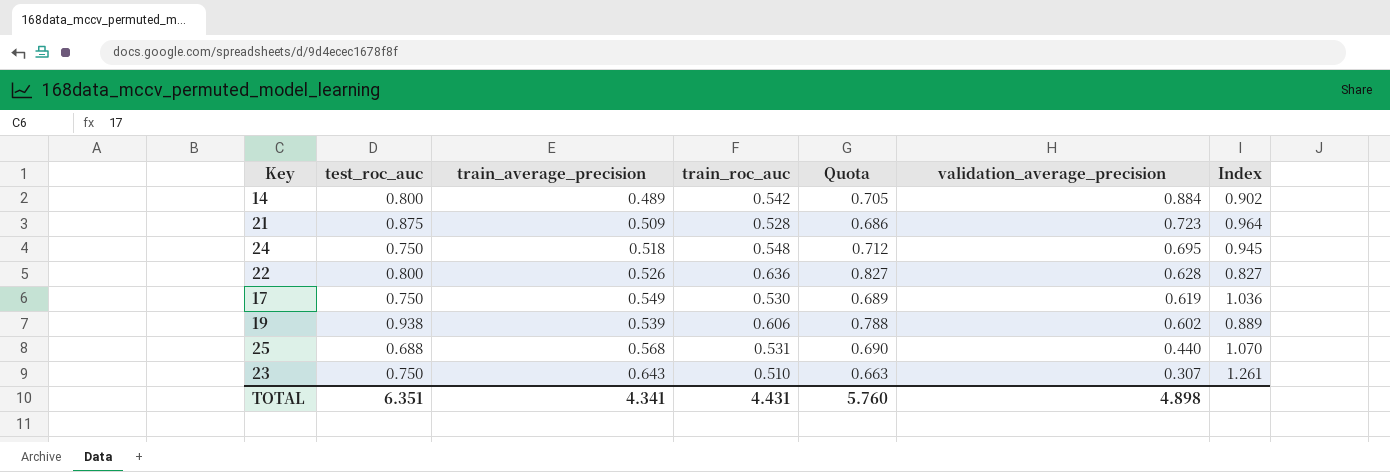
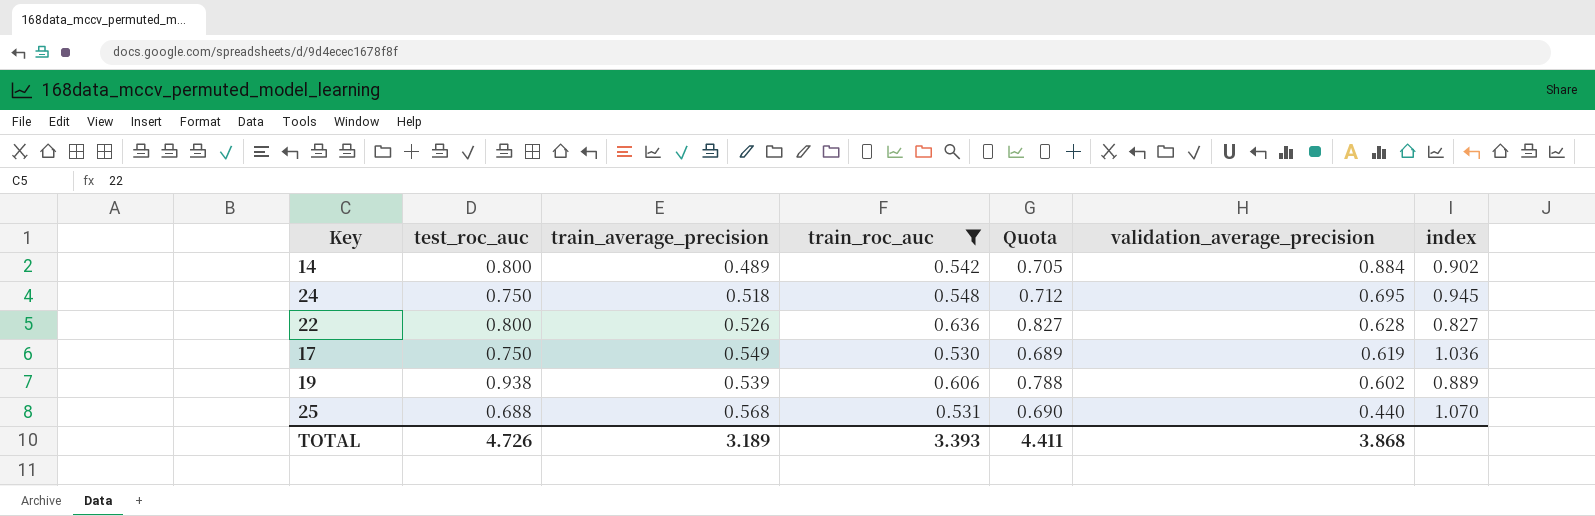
filter: none -> train_roc_auc >= 0.530
column name: Index -> index
TOTAL | test_roc_auc: 6.351 -> 4.726
TOTAL | train_average_precision: 4.341 -> 3.189
TOTAL | train_roc_auc: 4.431 -> 3.393
TOTAL | Quota: 5.760 -> 4.411
TOTAL | validation_average_precision: 4.898 -> 3.868

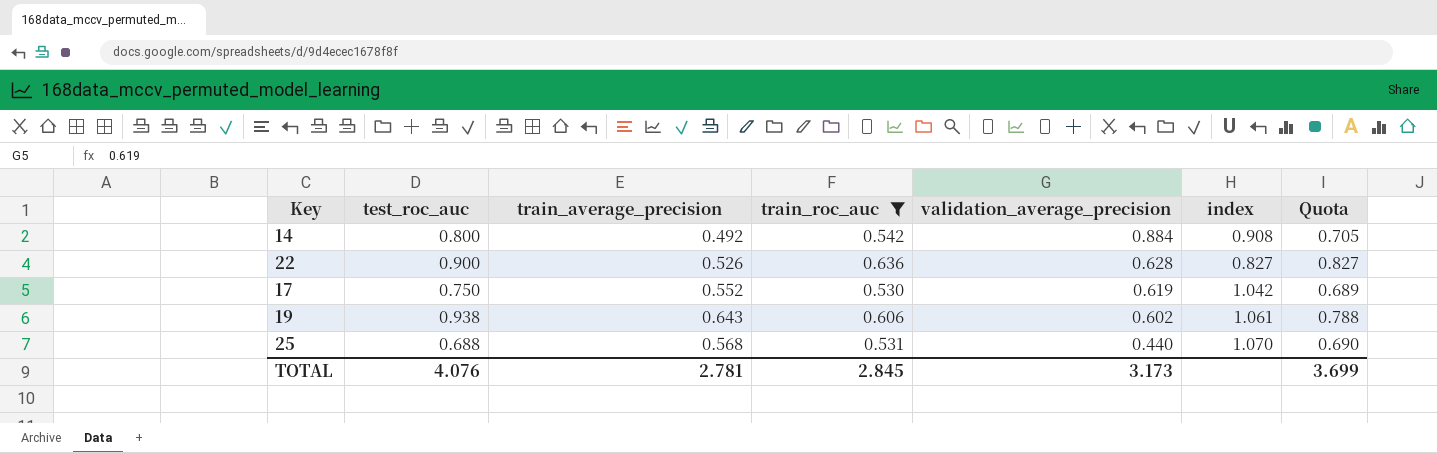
column Quota | position: 5 -> 7
row 24: 0.750 | 0.518 | 0.548 | 0.712 | 0.695 | 0.945 -> none
14 | train_average_precision: 0.489 -> 0.492
14 | index: 0.902 -> 0.908
22 | test_roc_auc: 0.800 -> 0.900
17 | train_average_precision: 0.549 -> 0.552
17 | index: 1.036 -> 1.042
19 | train_average_precision: 0.539 -> 0.643
19 | index: 0.889 -> 1.061
TOTAL | test_roc_auc: 4.726 -> 4.076
TOTAL | train_average_precision: 3.189 -> 2.781
TOTAL | train_roc_auc: 3.393 -> 2.845
TOTAL | validation_average_precision: 3.868 -> 3.173
TOTAL | Quota: 4.411 -> 3.699

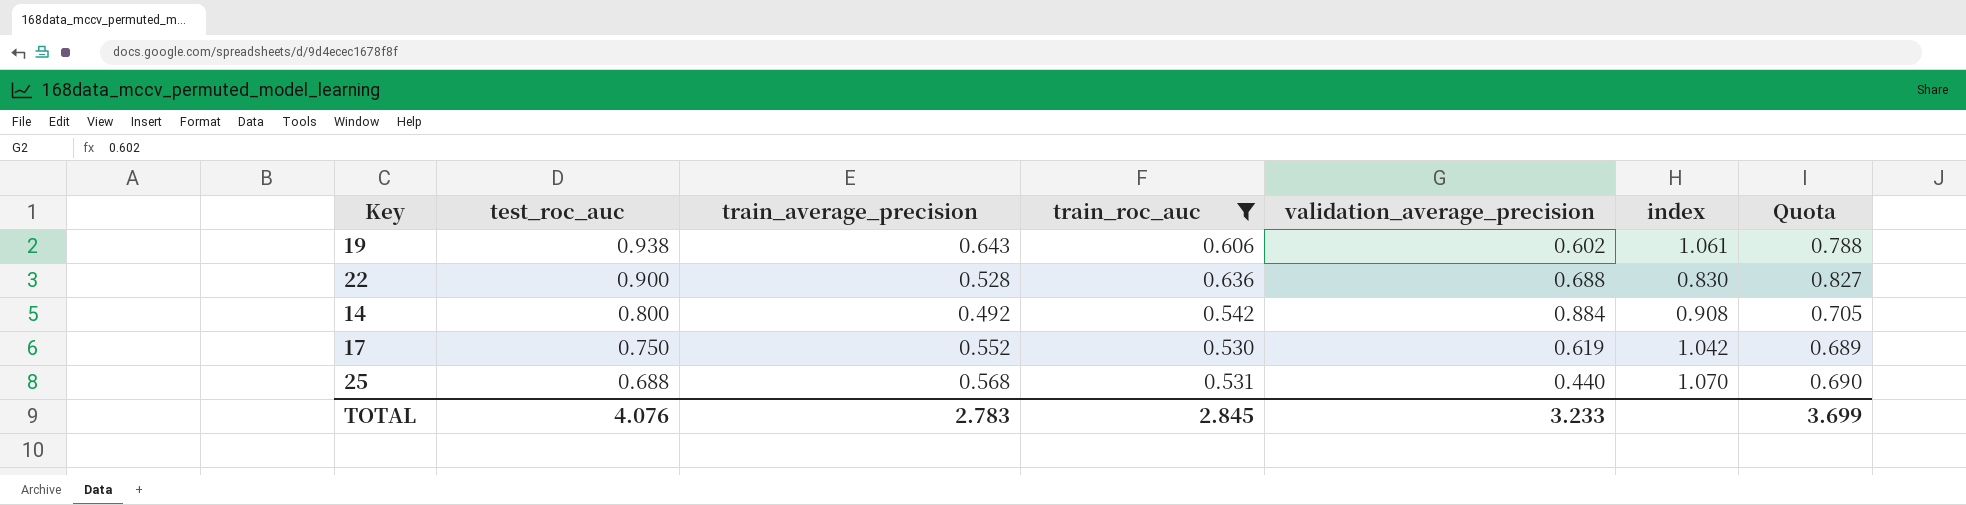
row order: validation_average_precision descending -> test_roc_auc descending
22 | train_average_precision: 0.526 -> 0.528
22 | validation_average_precision: 0.628 -> 0.688
22 | index: 0.827 -> 0.830
TOTAL | train_average_precision: 2.781 -> 2.783
TOTAL | validation_average_precision: 3.173 -> 3.233

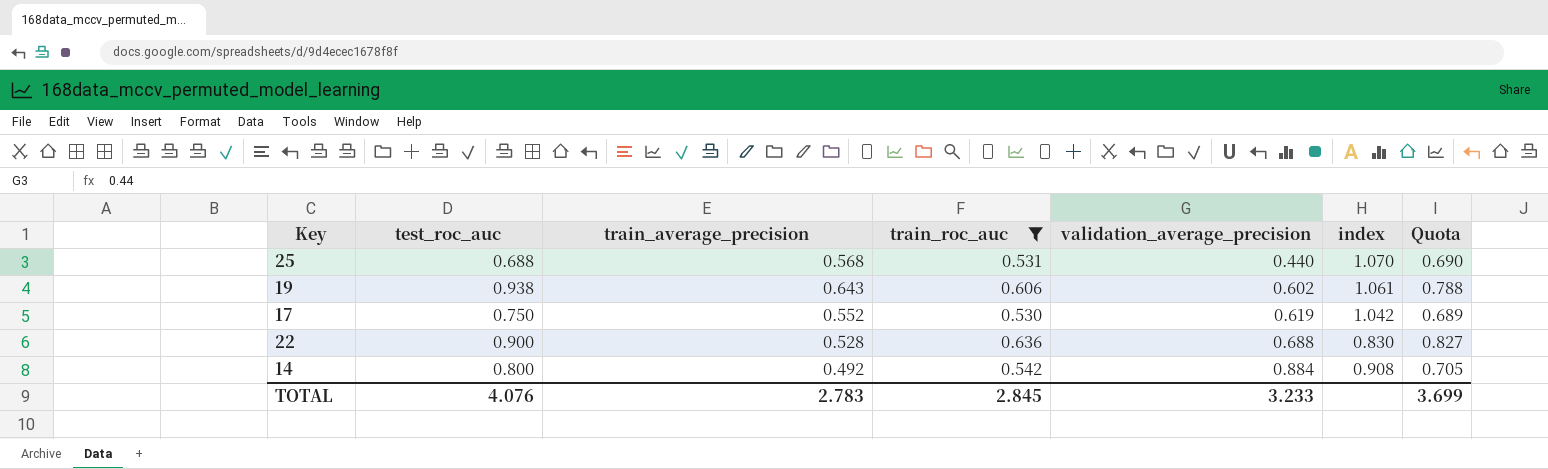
row order: test_roc_auc descending -> validation_average_precision ascending

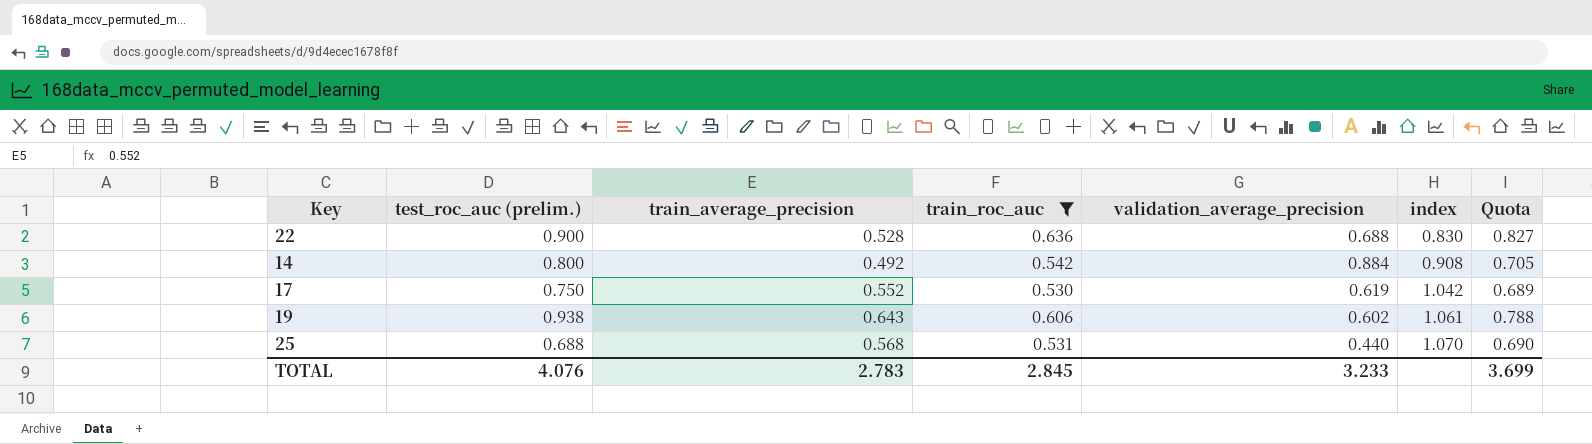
row order: validation_average_precision ascending -> index ascending
column name: test_roc_auc -> test_roc_auc (prelim.)

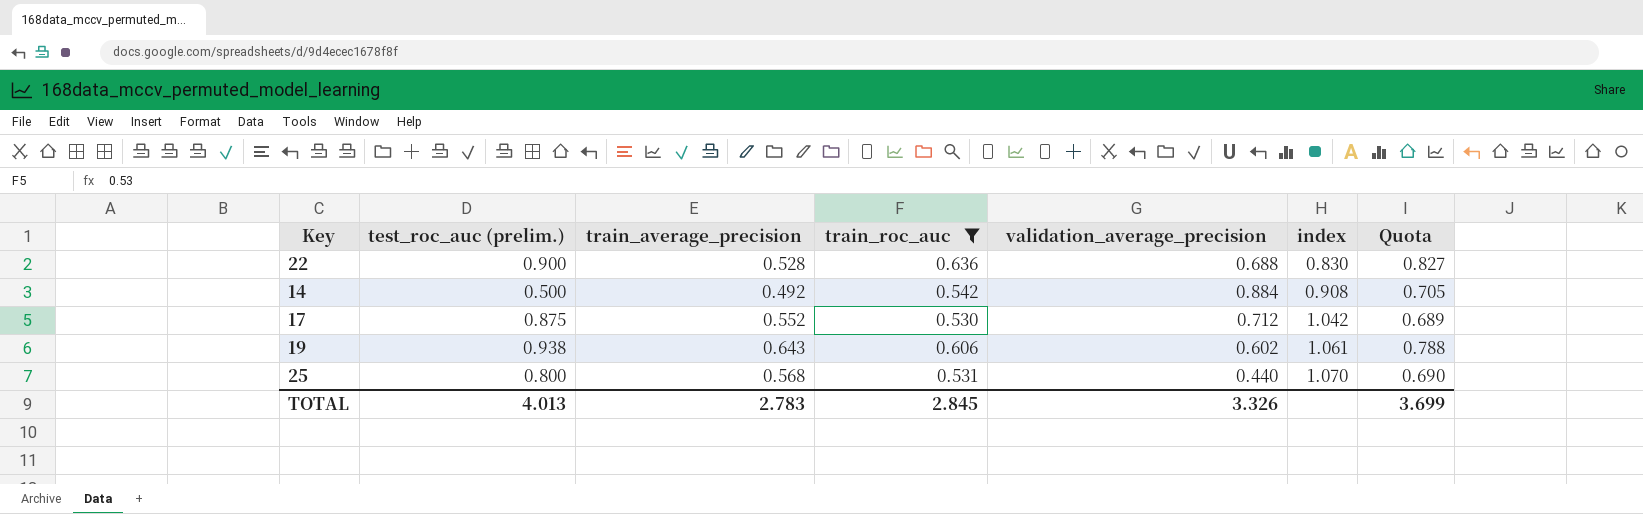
14 | test_roc_auc (prelim.): 0.800 -> 0.500
17 | test_roc_auc (prelim.): 0.750 -> 0.875
17 | validation_average_precision: 0.619 -> 0.712
25 | test_roc_auc (prelim.): 0.688 -> 0.800
TOTAL | test_roc_auc (prelim.): 4.076 -> 4.013
TOTAL | validation_average_precision: 3.233 -> 3.326

